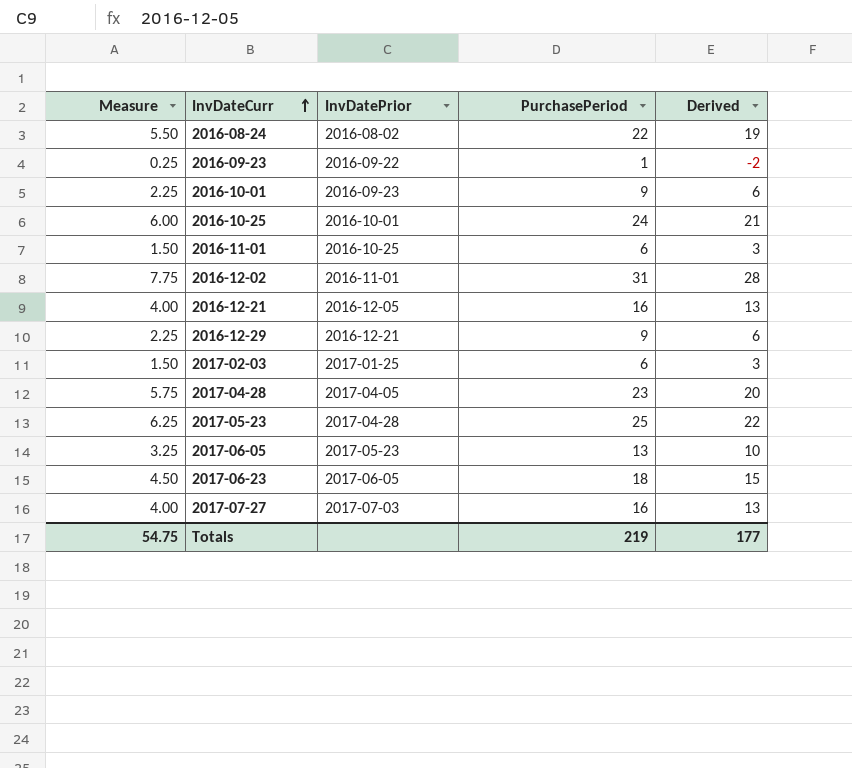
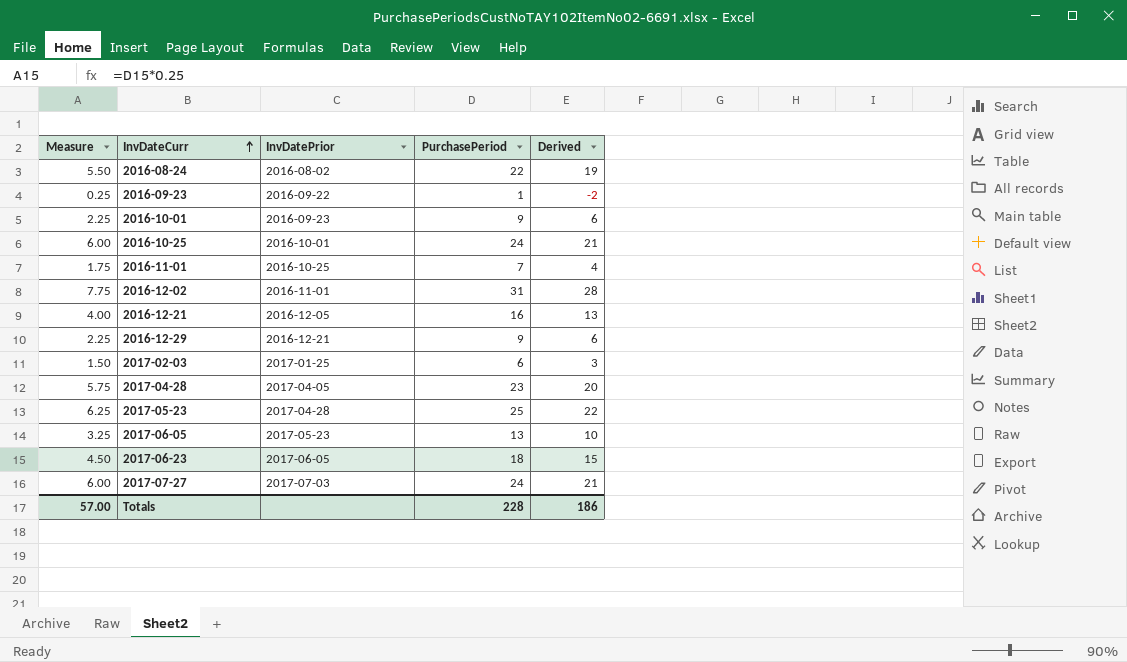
2016-11-01 | Measure: 1.50 -> 1.75
2016-11-01 | PurchasePeriod: 6 -> 7
2016-11-01 | Derived: 3 -> 4
2017-07-27 | Measure: 4.00 -> 6.00
2017-07-27 | PurchasePeriod: 16 -> 24
2017-07-27 | Derived: 13 -> 21
Totals | Measure: 54.75 -> 57.00
Totals | PurchasePeriod: 219 -> 228
Totals | Derived: 177 -> 186

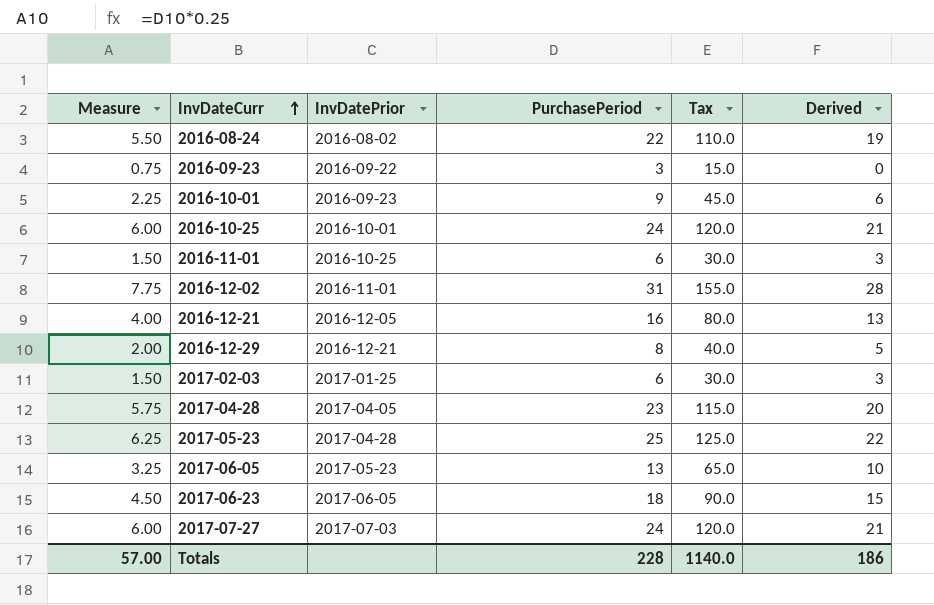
column Tax | formula: none -> [PurchasePeriod] * 5
2016-09-23 | Measure: 0.25 -> 0.75
2016-09-23 | PurchasePeriod: 1 -> 3
2016-09-23 | Derived: -2 -> 0
2016-11-01 | Measure: 1.75 -> 1.50
2016-11-01 | PurchasePeriod: 7 -> 6
2016-11-01 | Derived: 4 -> 3
2016-12-29 | Measure: 2.25 -> 2.00
2016-12-29 | PurchasePeriod: 9 -> 8
2016-12-29 | Derived: 6 -> 5

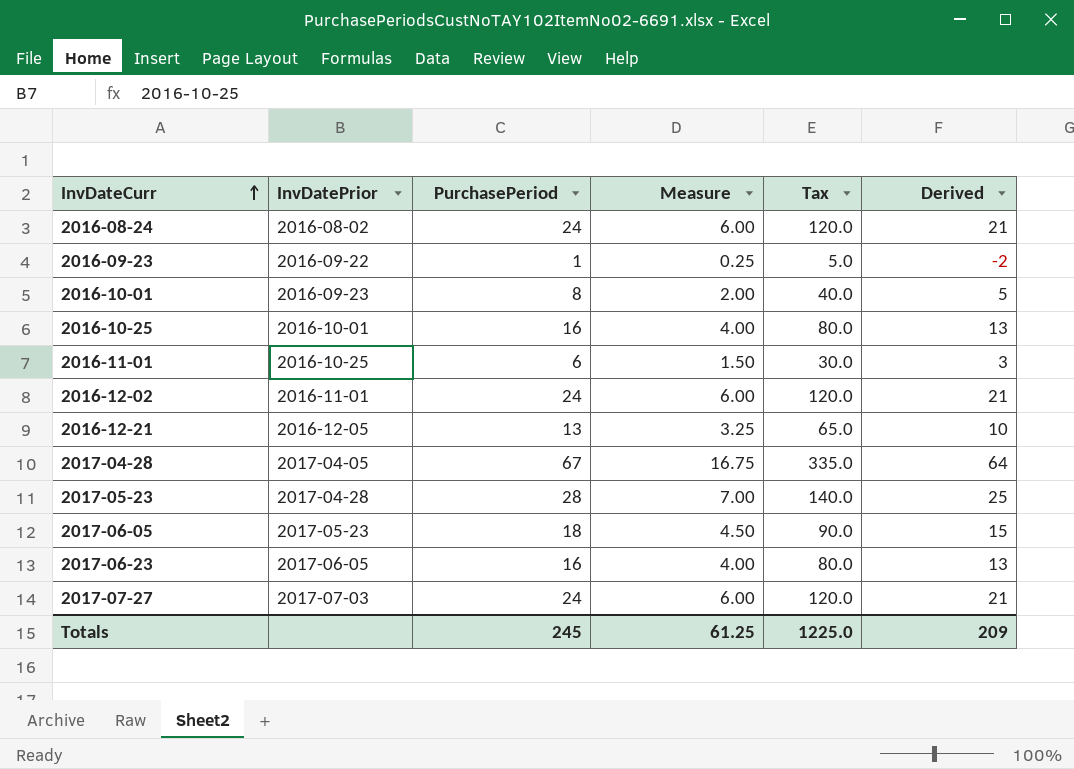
column Measure | position: 1 -> 4
row 2016-12-29: 2.00 | 2016-12-21 | 8 | 40.0 | 5 -> none
row 2017-02-03: 1.50 | 2017-01-25 | 6 | 30.0 | 3 -> none
2016-08-24 | PurchasePeriod: 22 -> 24
2016-08-24 | Measure: 5.50 -> 6.00
2016-08-24 | Tax: 110.0 -> 120.0
2016-08-24 | Derived: 19 -> 21
2016-09-23 | PurchasePeriod: 3 -> 1
2016-09-23 | Measure: 0.75 -> 0.25
2016-09-23 | Tax: 15.0 -> 5.0
2016-09-23 | Derived: 0 -> -2
2016-10-01 | PurchasePeriod: 9 -> 8
2016-10-01 | Measure: 2.25 -> 2.00
2016-10-01 | Tax: 45.0 -> 40.0
2016-10-01 | Derived: 6 -> 5
2016-10-25 | PurchasePeriod: 24 -> 16
2016-10-25 | Measure: 6.00 -> 4.00
2016-10-25 | Tax: 120.0 -> 80.0
2016-10-25 | Derived: 21 -> 13
2016-12-02 | PurchasePeriod: 31 -> 24
2016-12-02 | Measure: 7.75 -> 6.00
2016-12-02 | Tax: 155.0 -> 120.0
2016-12-02 | Derived: 28 -> 21
2016-12-21 | PurchasePeriod: 16 -> 13
2016-12-21 | Measure: 4.00 -> 3.25
2016-12-21 | Tax: 80.0 -> 65.0
2016-12-21 | Derived: 13 -> 10
2017-04-28 | PurchasePeriod: 23 -> 67
2017-04-28 | Measure: 5.75 -> 16.75
2017-04-28 | Tax: 115.0 -> 335.0
2017-04-28 | Derived: 20 -> 64
2017-05-23 | PurchasePeriod: 25 -> 28
2017-05-23 | Measure: 6.25 -> 7.00
2017-05-23 | Tax: 125.0 -> 140.0
2017-05-23 | Derived: 22 -> 25
2017-06-05 | PurchasePeriod: 13 -> 18
2017-06-05 | Measure: 3.25 -> 4.50
2017-06-05 | Tax: 65.0 -> 90.0
2017-06-05 | Derived: 10 -> 15
2017-06-23 | PurchasePeriod: 18 -> 16
2017-06-23 | Measure: 4.50 -> 4.00
2017-06-23 | Tax: 90.0 -> 80.0
2017-06-23 | Derived: 15 -> 13
Totals | PurchasePeriod: 228 -> 245
Totals | Measure: 57.00 -> 61.25
Totals | Tax: 1140.0 -> 1225.0
Totals | Derived: 186 -> 209

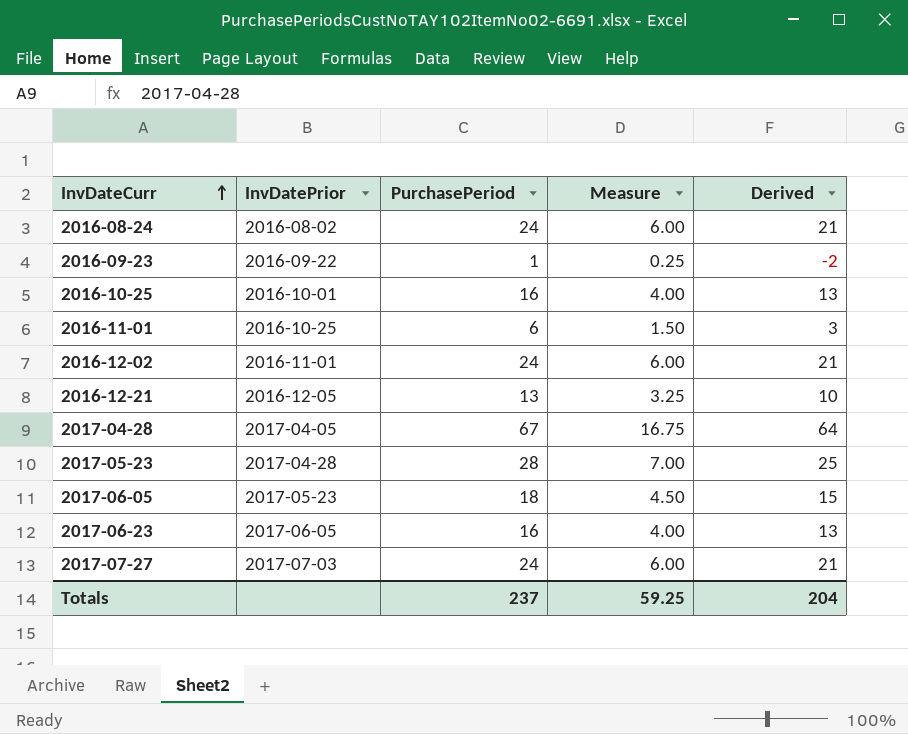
column Tax | formula: [PurchasePeriod] * 5 -> none
row 2016-10-01: 2016-09-23 | 8 | 2.00 | 40.0 | 5 -> none
Totals | PurchasePeriod: 245 -> 237
Totals | Measure: 61.25 -> 59.25
Totals | Derived: 209 -> 204

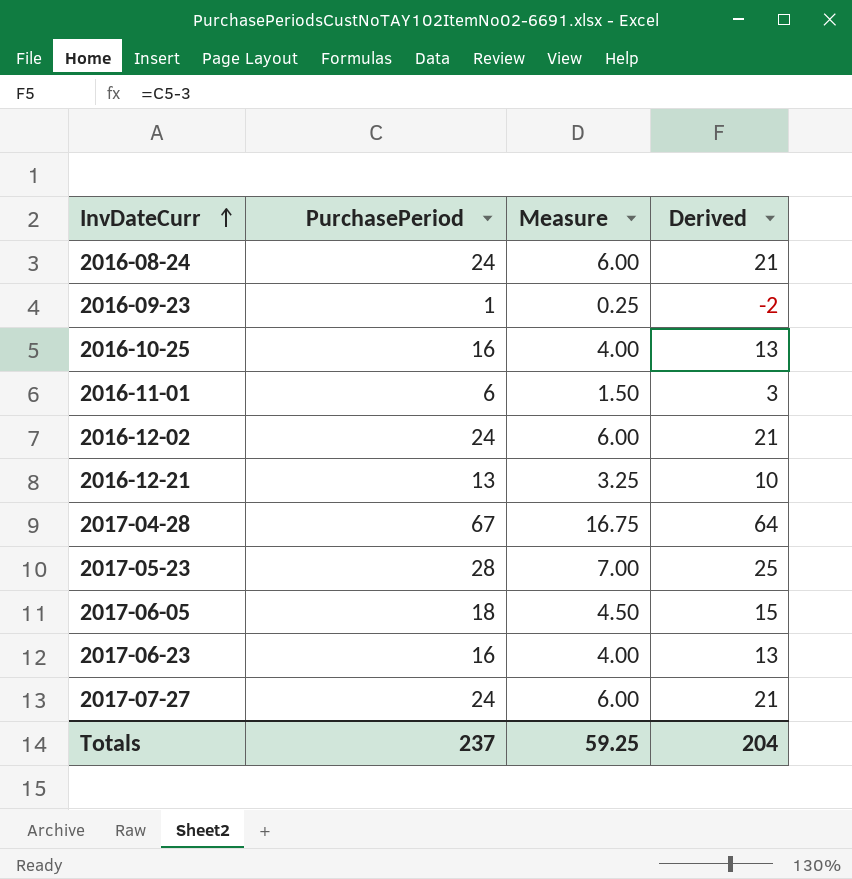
column InvDatePrior | position: 2 -> none

